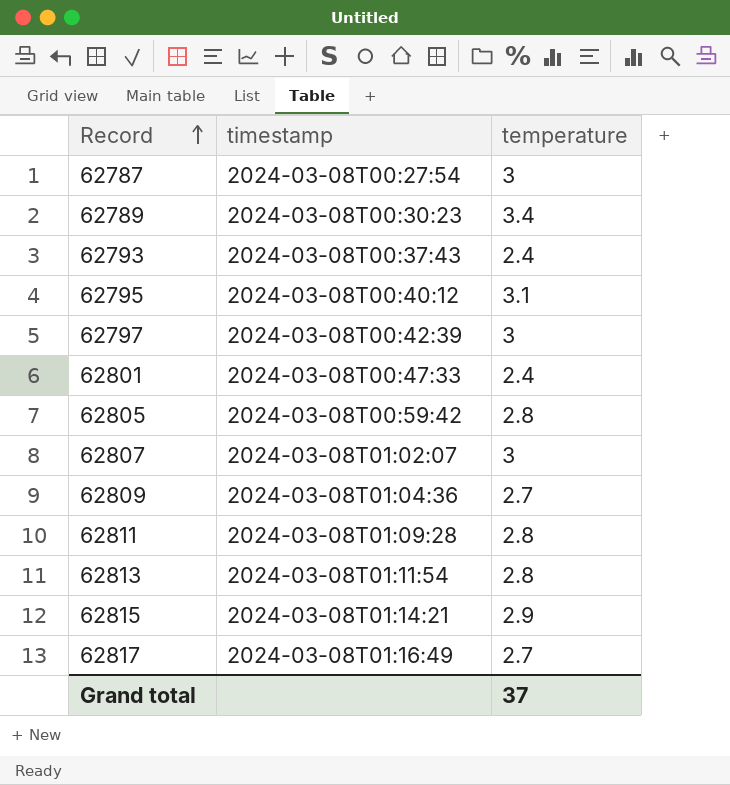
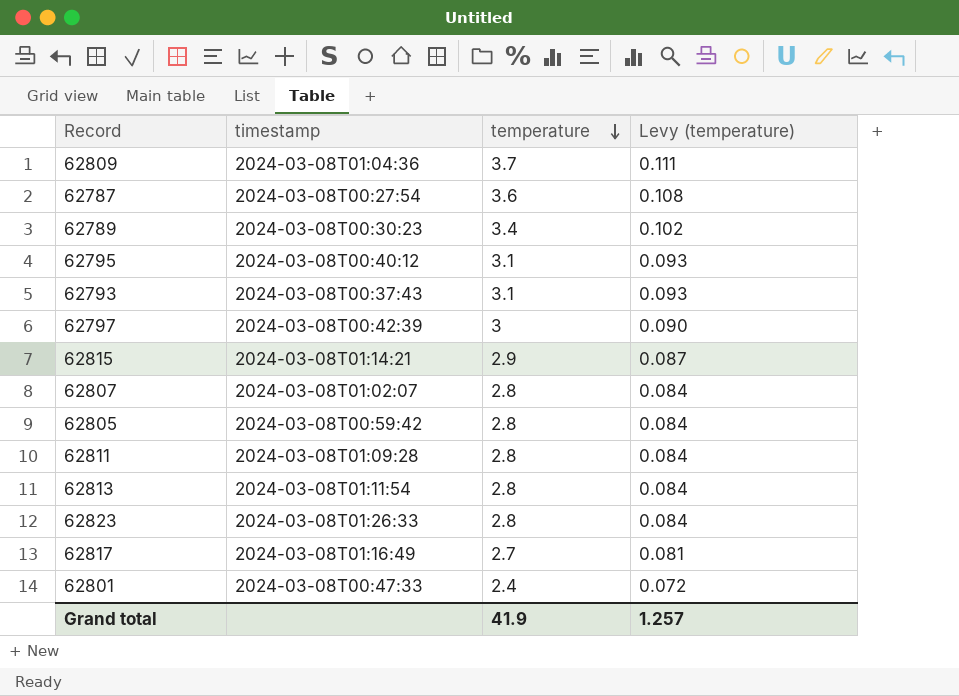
row order: Record ascending -> temperature descending
column Levy (temperature) | formula: none -> [temperature] * 0.03
62809 | temperature: 2.7 -> 3.7
62787 | temperature: 3 -> 3.6
62793 | temperature: 2.4 -> 3.1
62807 | temperature: 3 -> 2.8
row 62823: none -> 2024-03-08T01:26:33 | 2.8 | 0.084
Grand total | temperature: 37 -> 41.9

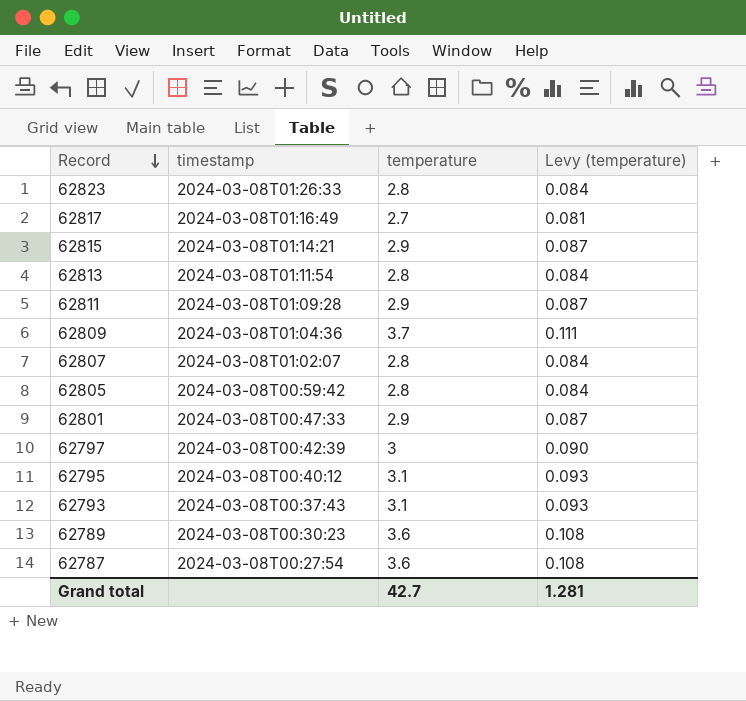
row order: temperature descending -> Record descending
62811 | temperature: 2.8 -> 2.9
62811 | Levy (temperature): 0.084 -> 0.087
62801 | temperature: 2.4 -> 2.9
62801 | Levy (temperature): 0.072 -> 0.087
62789 | temperature: 3.4 -> 3.6
62789 | Levy (temperature): 0.102 -> 0.108
Grand total | temperature: 41.9 -> 42.7
Grand total | Levy (temperature): 1.257 -> 1.281

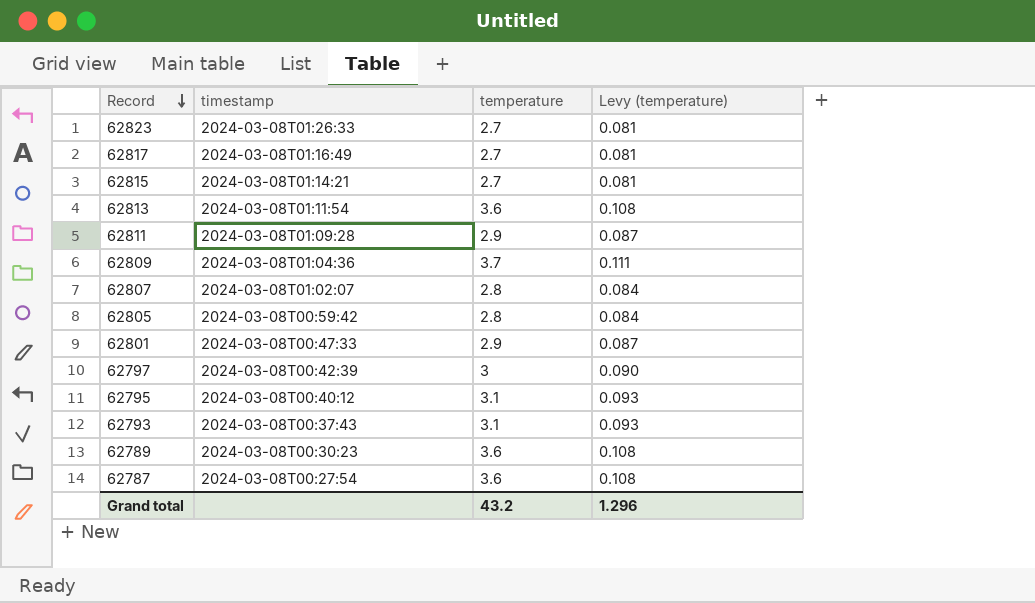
62823 | temperature: 2.8 -> 2.7
62823 | Levy (temperature): 0.084 -> 0.081
62815 | temperature: 2.9 -> 2.7
62815 | Levy (temperature): 0.087 -> 0.081
62813 | temperature: 2.8 -> 3.6
62813 | Levy (temperature): 0.084 -> 0.108
Grand total | temperature: 42.7 -> 43.2
Grand total | Levy (temperature): 1.281 -> 1.296

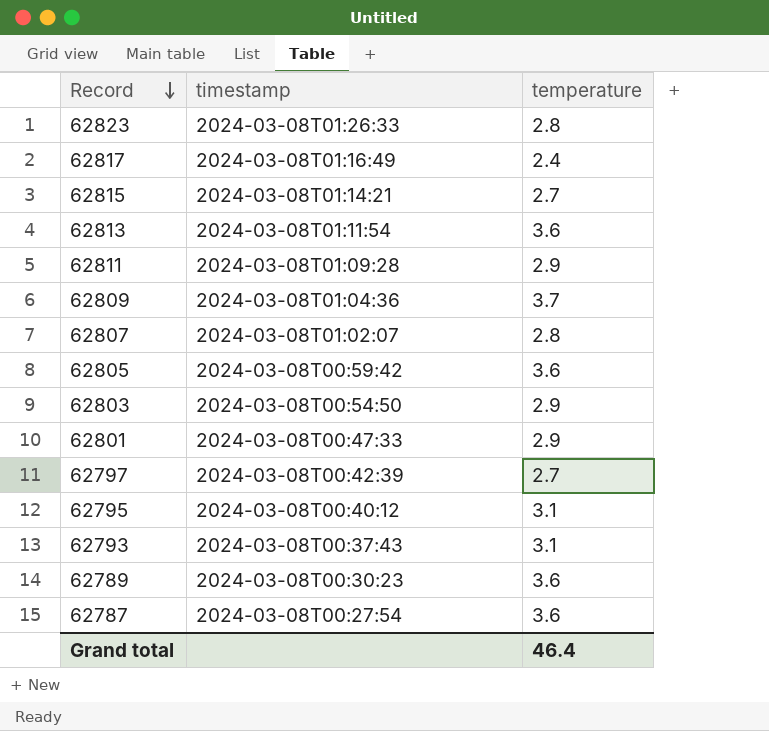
column Levy (temperature) | formula: [temperature] * 0.03 -> none
62823 | temperature: 2.7 -> 2.8
62817 | temperature: 2.7 -> 2.4
62805 | temperature: 2.8 -> 3.6
row 62803: none -> 2024-03-08T00:54:50 | 2.9
62797 | temperature: 3 -> 2.7
Grand total | temperature: 43.2 -> 46.4

